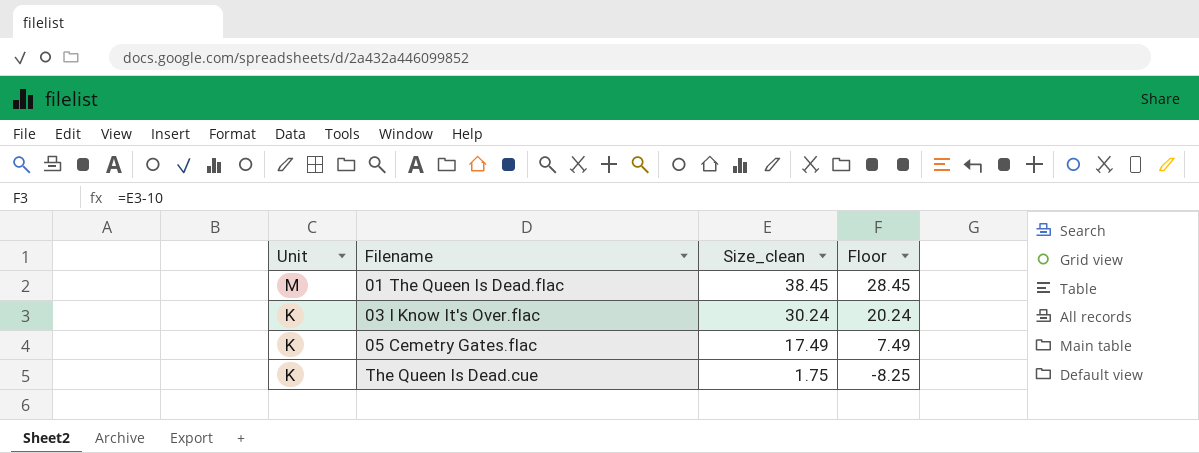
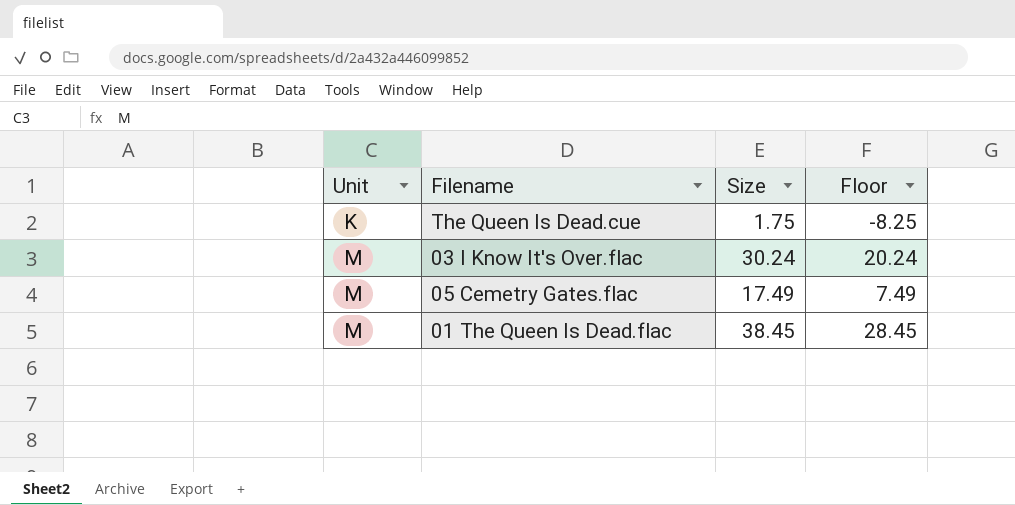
row order: Unit descending -> Unit ascending
column name: Size_clean -> Size
03 I Know It's Over.flac | Unit: K -> M
05 Cemetry Gates.flac | Unit: K -> M

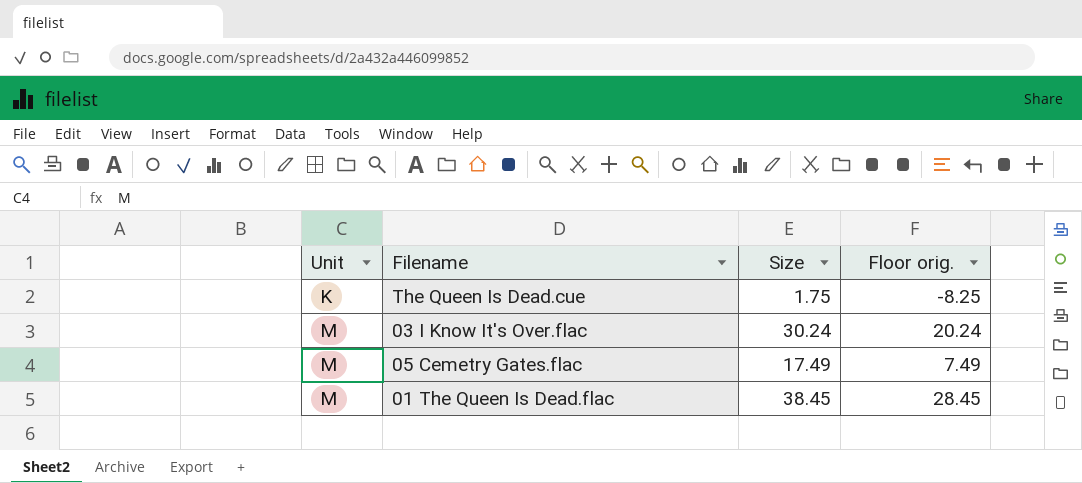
column name: Floor -> Floor orig.

